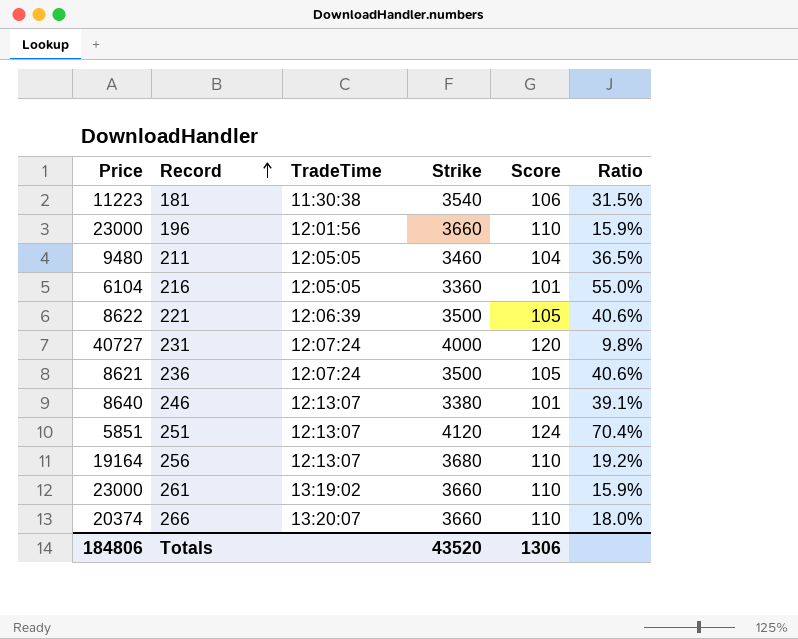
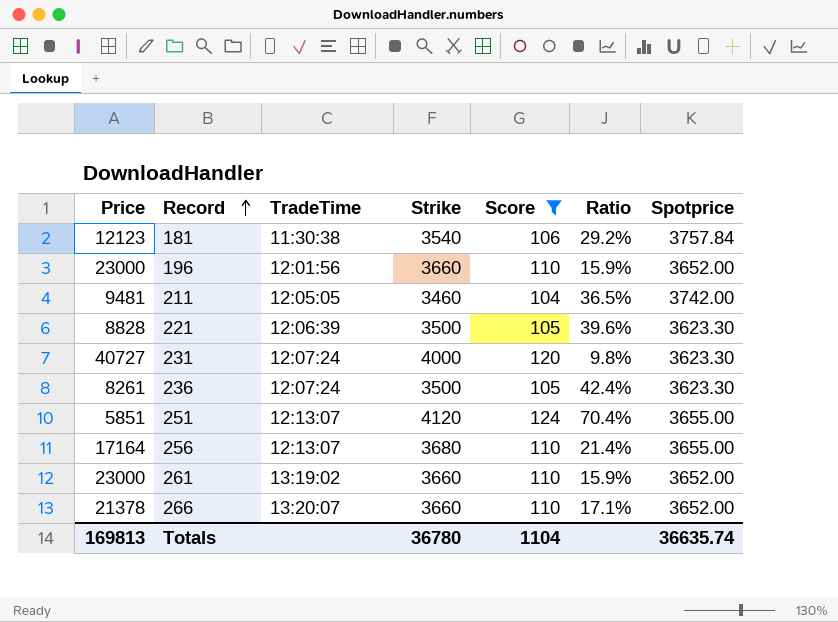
filter: none -> Score != 101
column Spotprice | position: none -> 7
181 | Price: 11223 -> 12123
181 | Ratio: 31.5% -> 29.2%
211 | Price: 9480 -> 9481
221 | Price: 8622 -> 8828
221 | Ratio: 40.6% -> 39.6%
236 | Price: 8621 -> 8261
236 | Ratio: 40.6% -> 42.4%
256 | Price: 19164 -> 17164
256 | Ratio: 19.2% -> 21.4%
266 | Price: 20374 -> 21378
266 | Ratio: 18.0% -> 17.1%
Totals | Price: 184806 -> 169813
Totals | Strike: 43520 -> 36780
Totals | Score: 1306 -> 1104

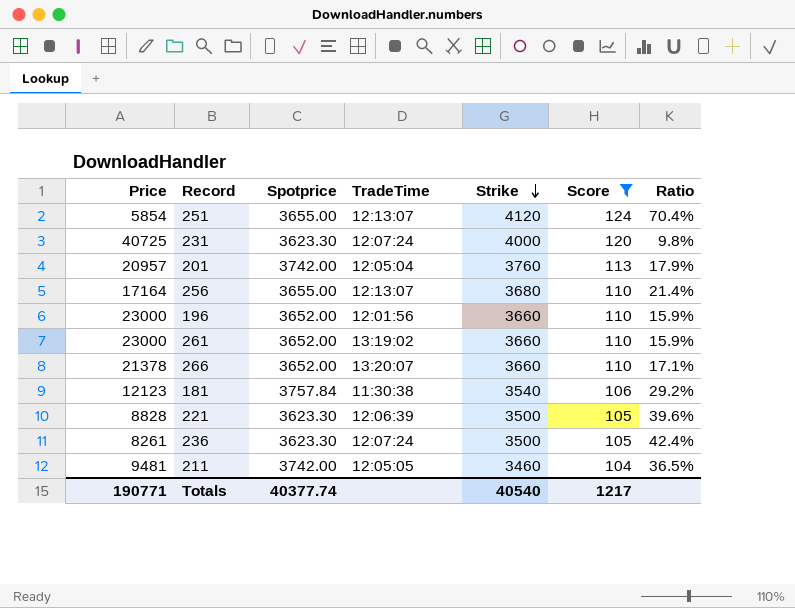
row order: Record ascending -> Strike descending
column Spotprice | position: 7 -> 3
251 | Price: 5851 -> 5854
231 | Price: 40727 -> 40725
row 201: none -> 20957 | 3742.00 | 12:05:04 | 3760 | 113 | 17.9%
Totals | Price: 169813 -> 190771
Totals | Spotprice: 36635.74 -> 40377.74
Totals | Strike: 36780 -> 40540
Totals | Score: 1104 -> 1217

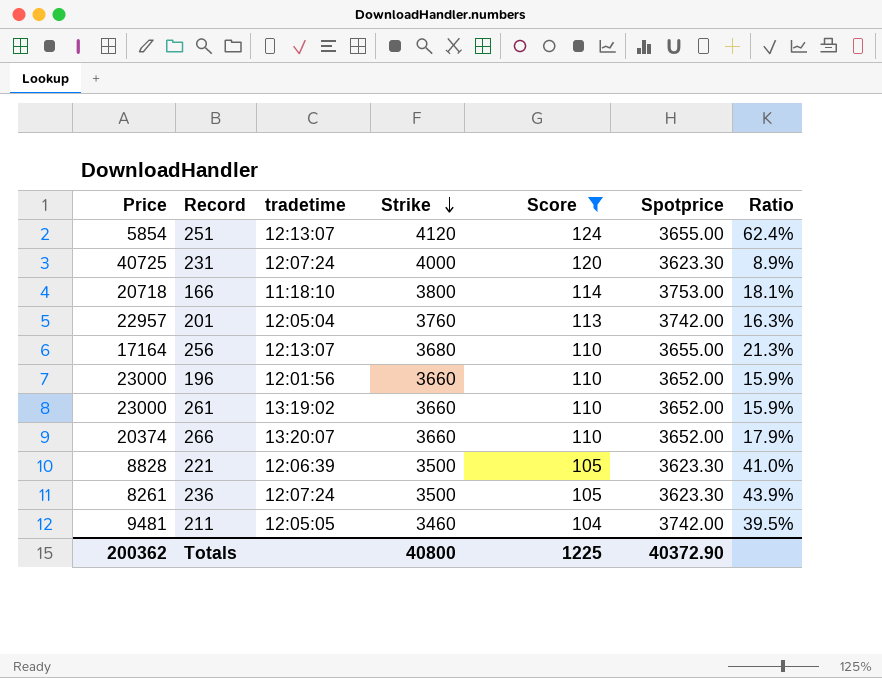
column name: TradeTime -> tradetime
column Spotprice | position: 3 -> 6
column Ratio | formula: [Strike] / [Price] -> [Spotprice] / [Price]
row 181: 12123 | 3757.84 | 11:30:38 | 3540 | 106 | 29.2% -> none
row 166: none -> 20718 | 11:18:10 | 3800 | 114 | 3753.00 | 18.1%
201 | Price: 20957 -> 22957
266 | Price: 21378 -> 20374
Totals | Price: 190771 -> 200362
Totals | Strike: 40540 -> 40800
Totals | Score: 1217 -> 1225
Totals | Spotprice: 40377.74 -> 40372.90

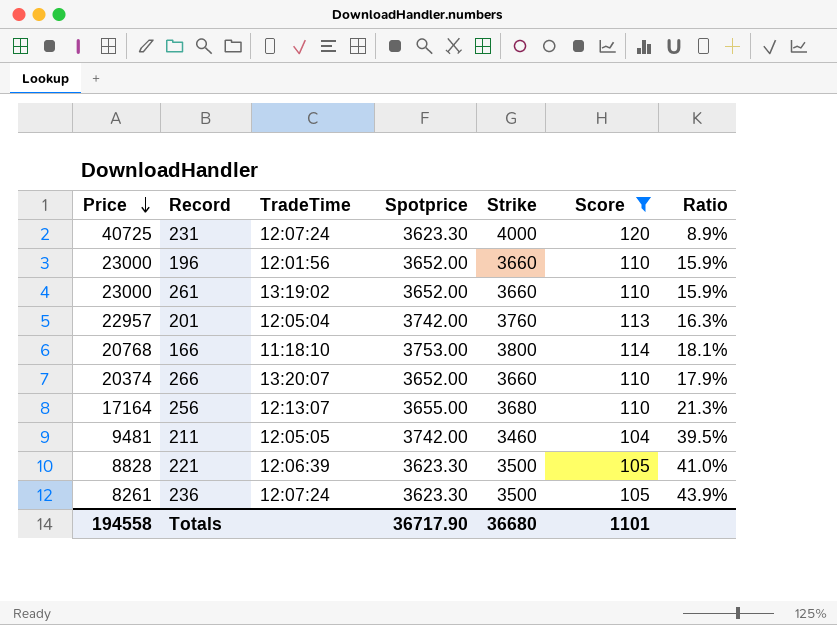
row order: Strike descending -> Price descending
column name: tradetime -> TradeTime
column Spotprice | position: 6 -> 4
row 251: 5854 | 12:13:07 | 4120 | 124 | 3655.00 | 62.4% -> none
166 | Price: 20718 -> 20768
Totals | Price: 200362 -> 194558
Totals | Spotprice: 40372.90 -> 36717.90
Totals | Strike: 40800 -> 36680
Totals | Score: 1225 -> 1101

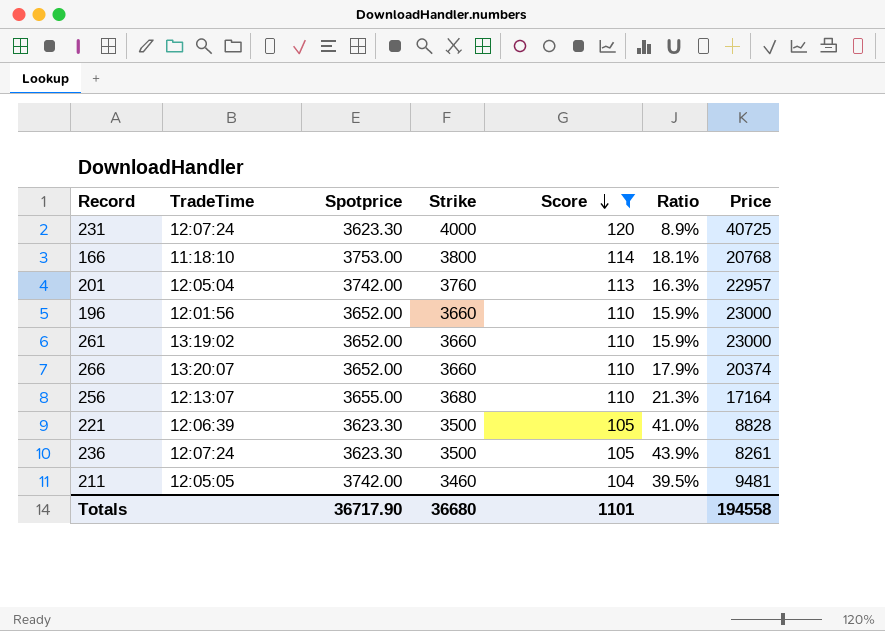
row order: Price descending -> Score descending
column Price | position: 1 -> 7

